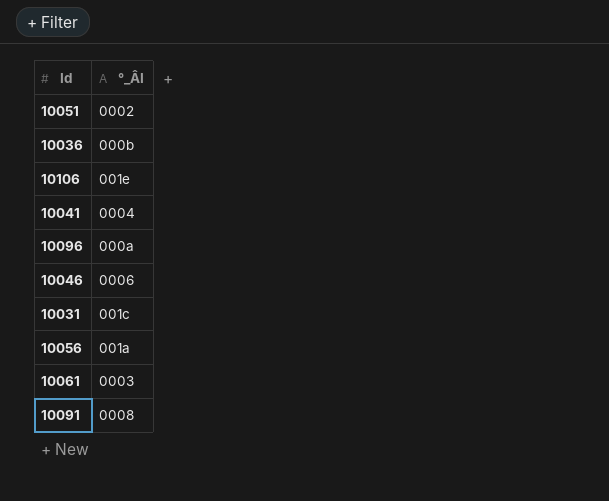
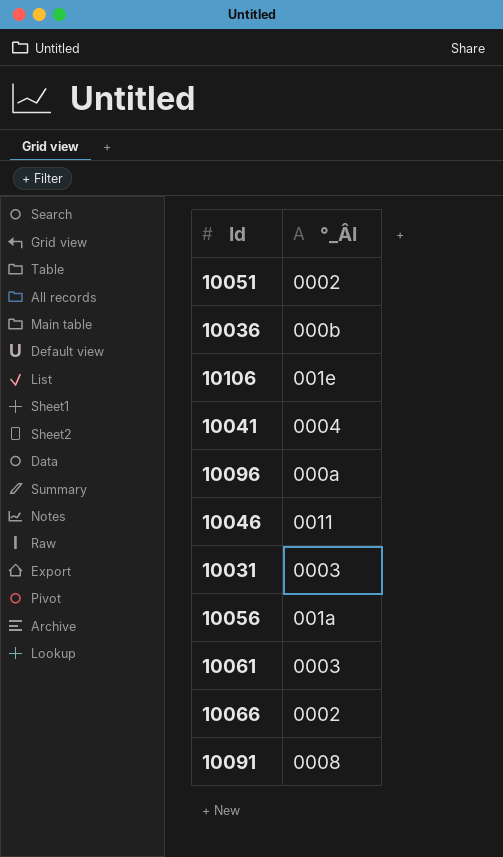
10046 | °_ÂI: 0006 -> 0011
10031 | °_ÂI: 001c -> 0003
row 10066: none -> 0002

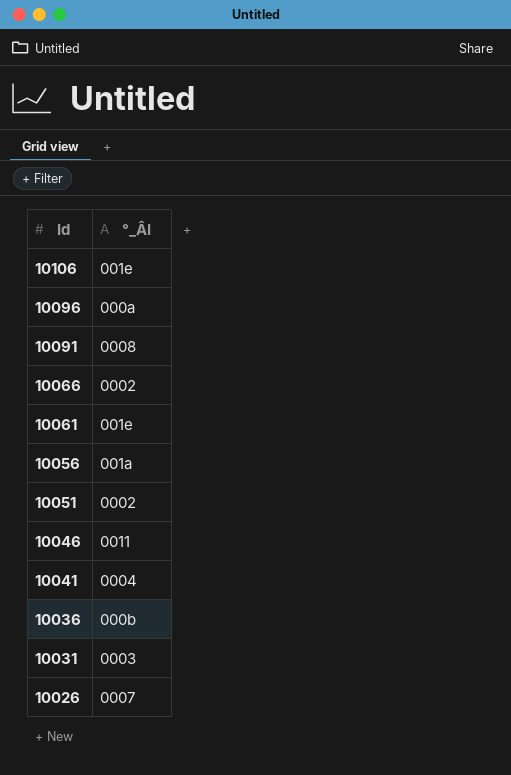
row order: none -> Id descending
10061 | °_ÂI: 0003 -> 001e
row 10026: none -> 0007

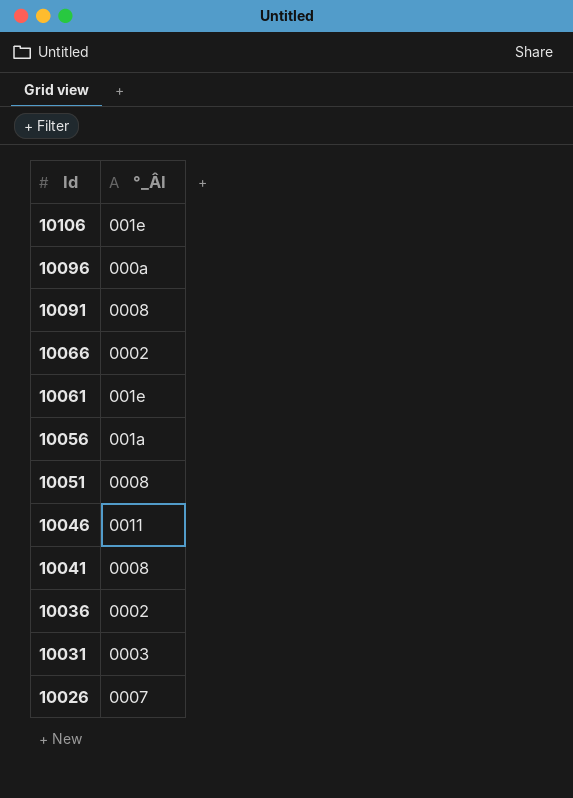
10051 | °_ÂI: 0002 -> 0008
10041 | °_ÂI: 0004 -> 0008
10036 | °_ÂI: 000b -> 0002

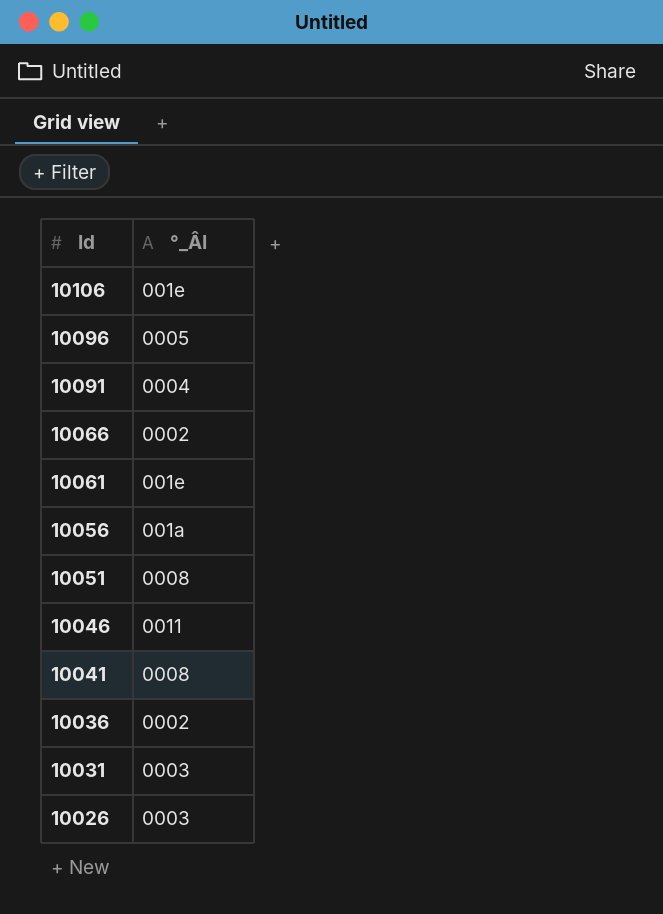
10096 | °_ÂI: 000a -> 0005
10091 | °_ÂI: 0008 -> 0004
10026 | °_ÂI: 0007 -> 0003

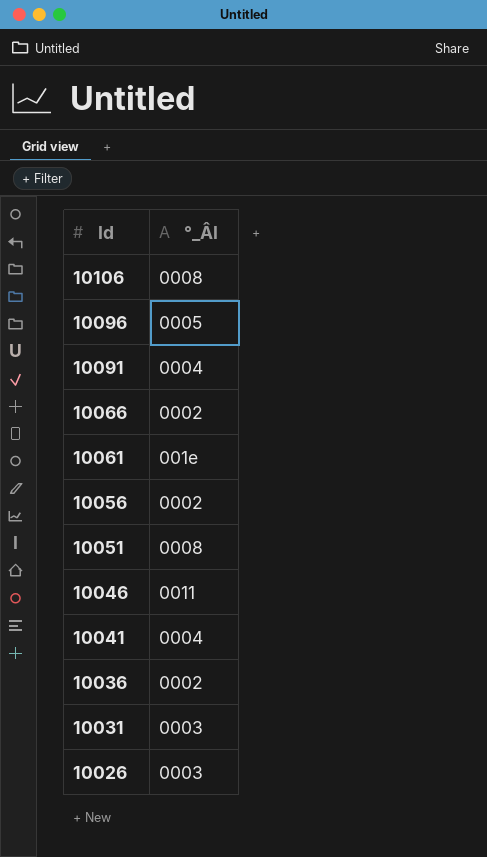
10106 | °_ÂI: 001e -> 0008
10056 | °_ÂI: 001a -> 0002
10041 | °_ÂI: 0008 -> 0004

